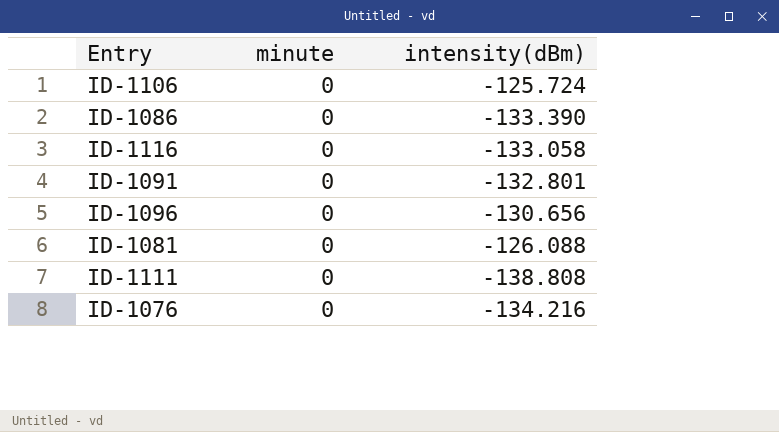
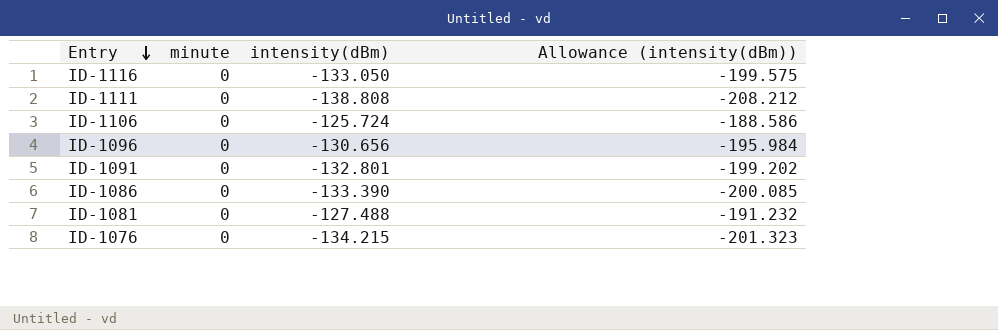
row order: none -> Entry descending
column Allowance (intensity(dBm)) | formula: none -> [intensity(dBm)] * 1.5
ID-1116 | intensity(dBm): -133.058 -> -133.050
ID-1081 | intensity(dBm): -126.088 -> -127.488
ID-1076 | intensity(dBm): -134.216 -> -134.215

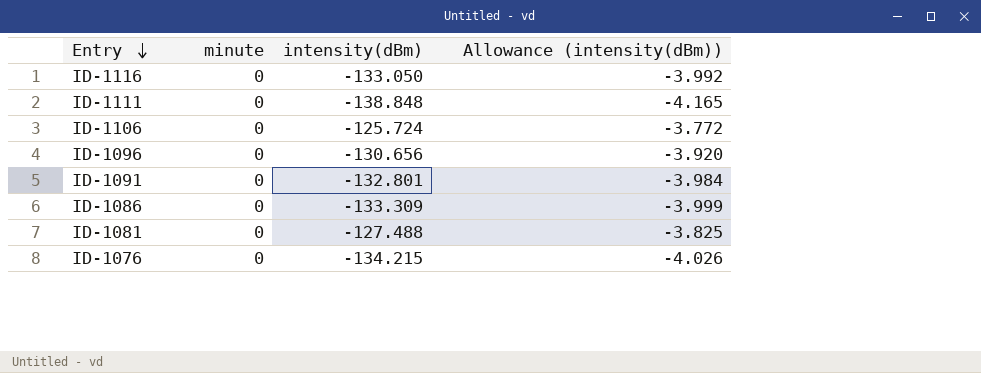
column Allowance (intensity(dBm)) | formula: [intensity(dBm)] * 1.5 -> [intensity(dBm)] * 0.03
ID-1111 | intensity(dBm): -138.808 -> -138.848
ID-1086 | intensity(dBm): -133.390 -> -133.309

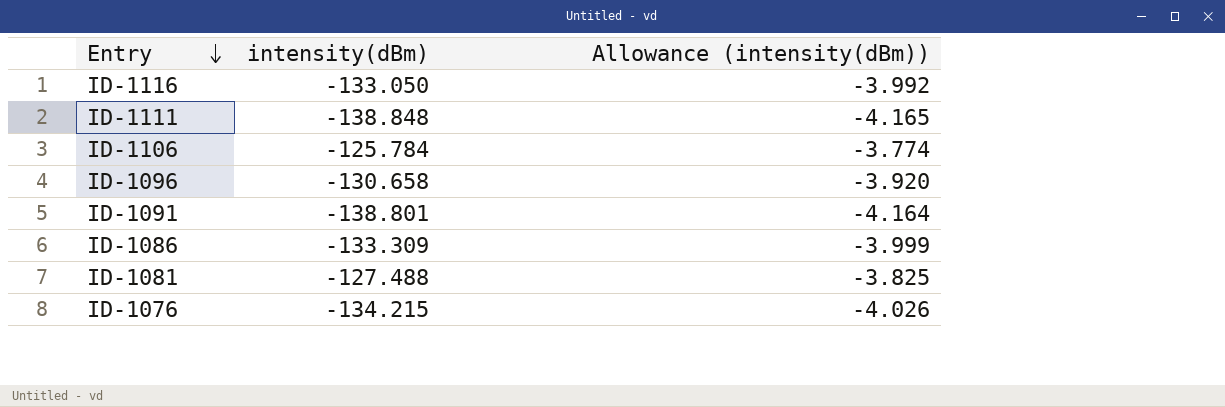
column minute | position: 2 -> none
ID-1106 | intensity(dBm): -125.724 -> -125.784
ID-1106 | Allowance (intensity(dBm)): -3.772 -> -3.774
ID-1096 | intensity(dBm): -130.656 -> -130.658
ID-1091 | intensity(dBm): -132.801 -> -138.801
ID-1091 | Allowance (intensity(dBm)): -3.984 -> -4.164

